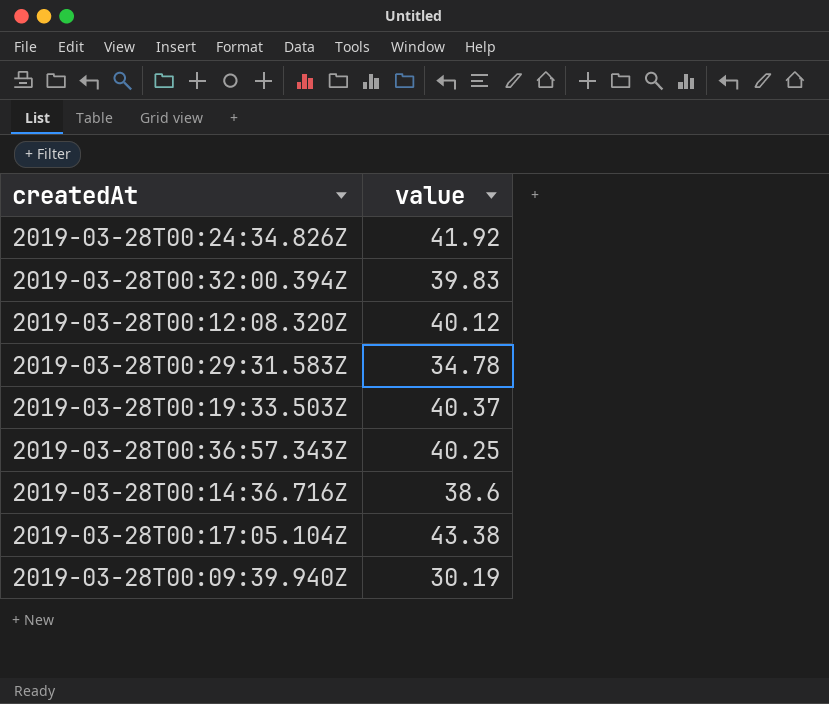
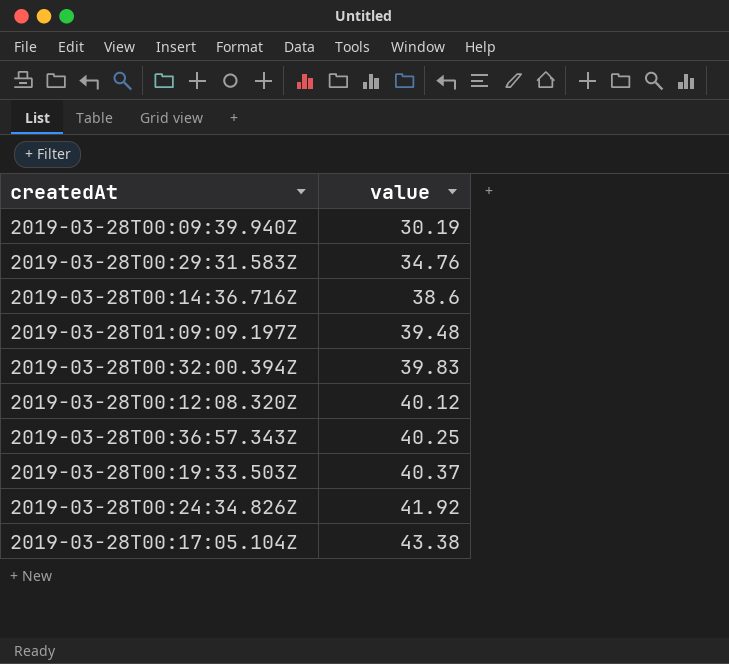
row order: none -> value ascending
2019-03-28T00:29:31.583Z | value: 34.78 -> 34.76
row 2019-03-28T01:09:09.197Z: none -> 39.48

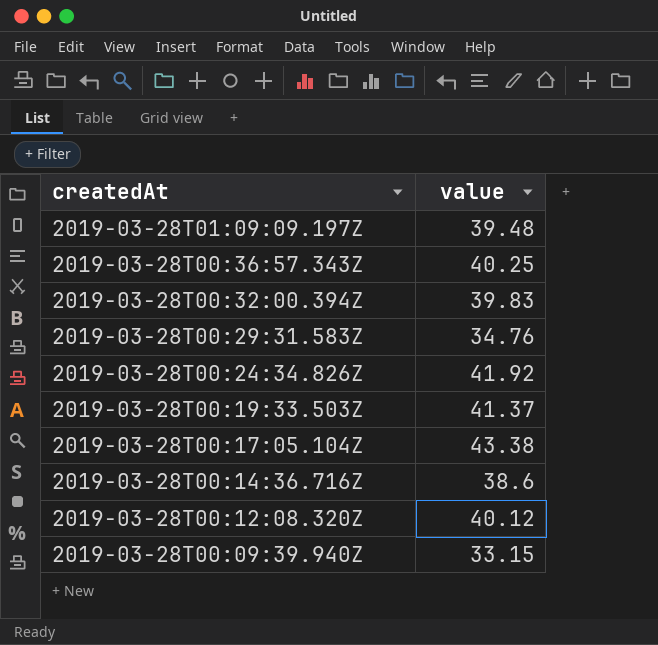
row order: value ascending -> createdAt descending
2019-03-28T00:19:33.503Z | value: 40.37 -> 41.37
2019-03-28T00:09:39.940Z | value: 30.19 -> 33.15

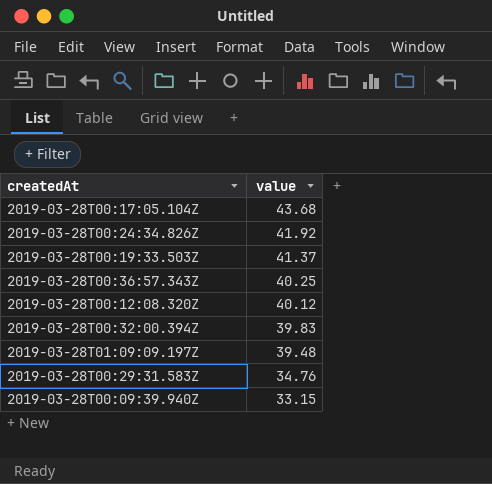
row order: createdAt descending -> value descending
row 2019-03-28T00:14:36.716Z: 38.6 -> none
2019-03-28T00:17:05.104Z | value: 43.38 -> 43.68

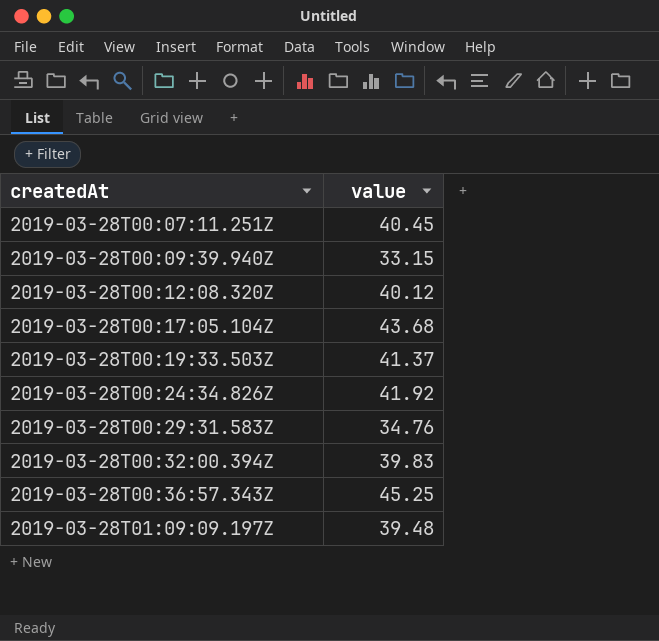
row order: value descending -> createdAt ascending
row 2019-03-28T00:07:11.251Z: none -> 40.45
2019-03-28T00:36:57.343Z | value: 40.25 -> 45.25

